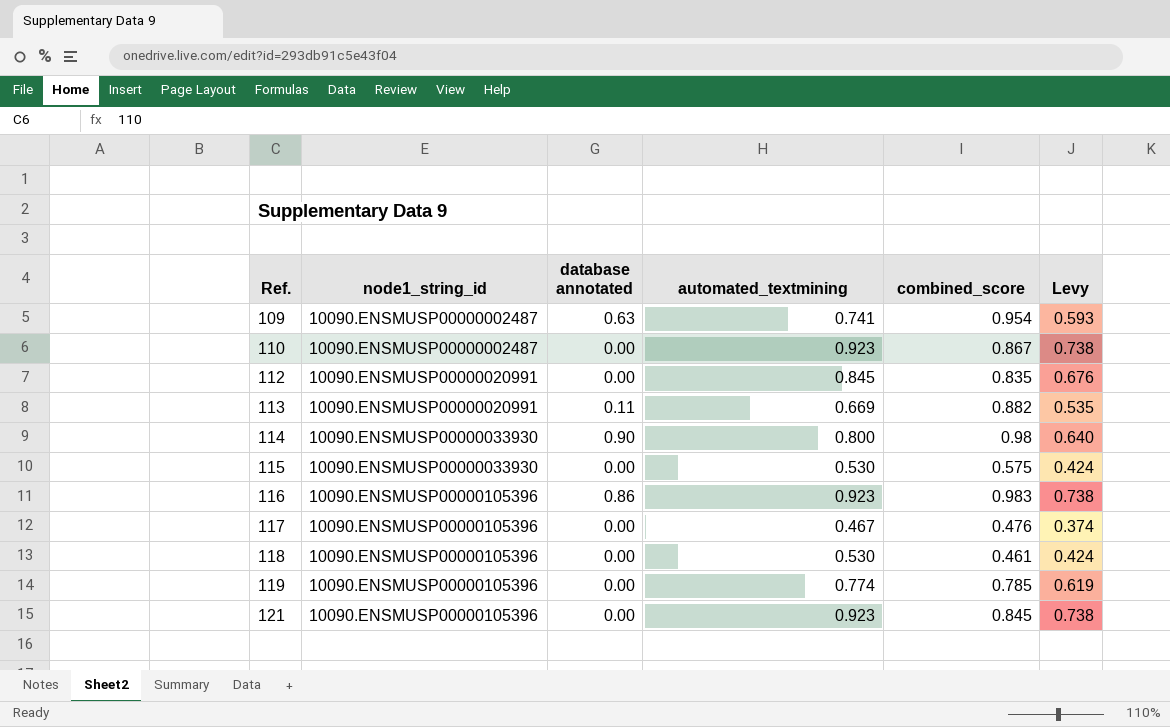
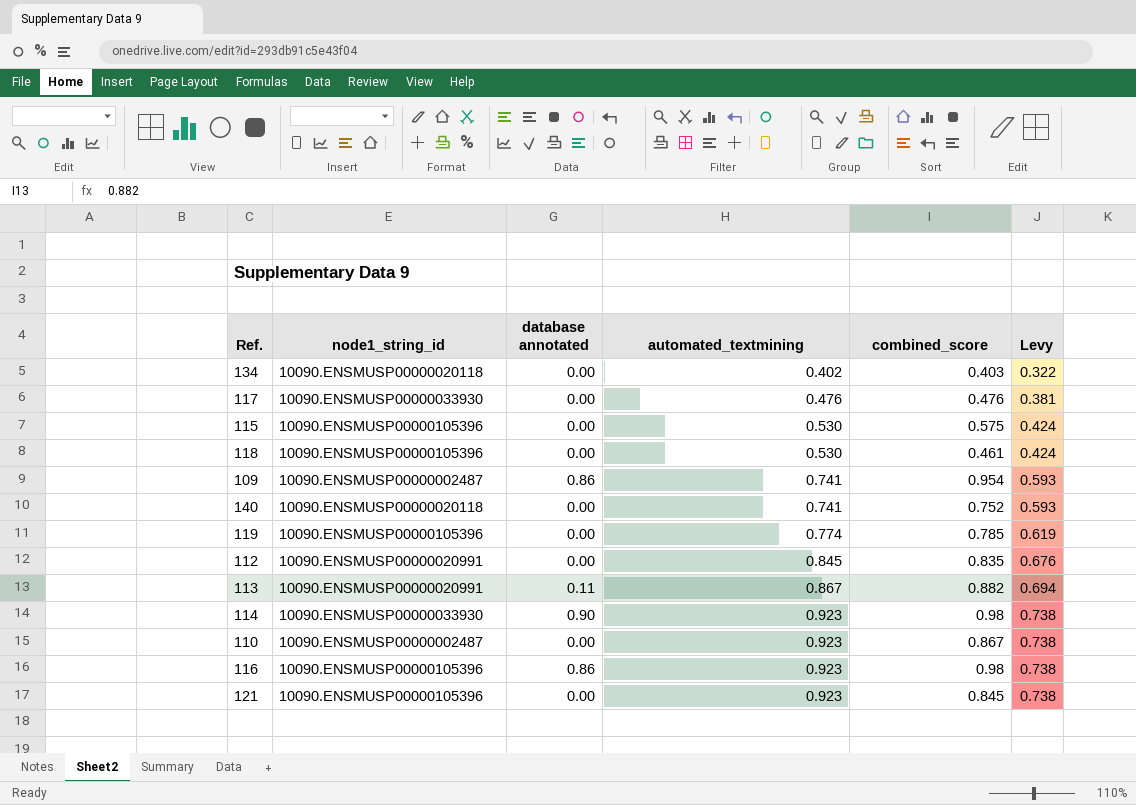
row order: Ref. ascending -> automated_textmining ascending
row 134: none -> 10090.ENSMUSP00000020118 | 0.00 | 0.402 | 0.403 | 0.322
117 | node1_string_id: 10090.ENSMUSP00000105396 -> 10090.ENSMUSP00000033930
117 | automated_textmining: 0.467 -> 0.476
117 | Levy: 0.374 -> 0.381
115 | node1_string_id: 10090.ENSMUSP00000033930 -> 10090.ENSMUSP00000105396
109 | database annotated: 0.63 -> 0.86
row 140: none -> 10090.ENSMUSP00000020118 | 0.00 | 0.741 | 0.752 | 0.593
113 | automated_textmining: 0.669 -> 0.867
113 | Levy: 0.535 -> 0.694
114 | automated_textmining: 0.800 -> 0.923
114 | Levy: 0.640 -> 0.738
116 | combined_score: 0.983 -> 0.98

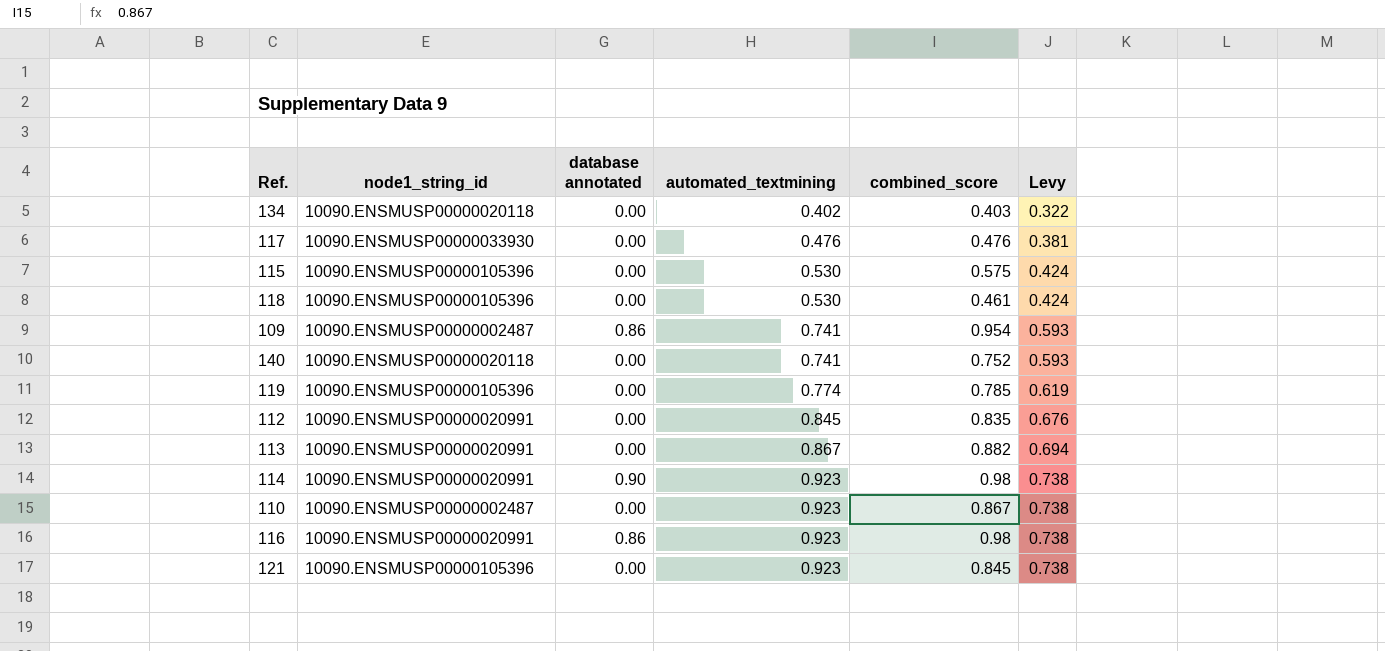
113 | database annotated: 0.11 -> 0.00
114 | node1_string_id: 10090.ENSMUSP00000033930 -> 10090.ENSMUSP00000020991
116 | node1_string_id: 10090.ENSMUSP00000105396 -> 10090.ENSMUSP00000020991

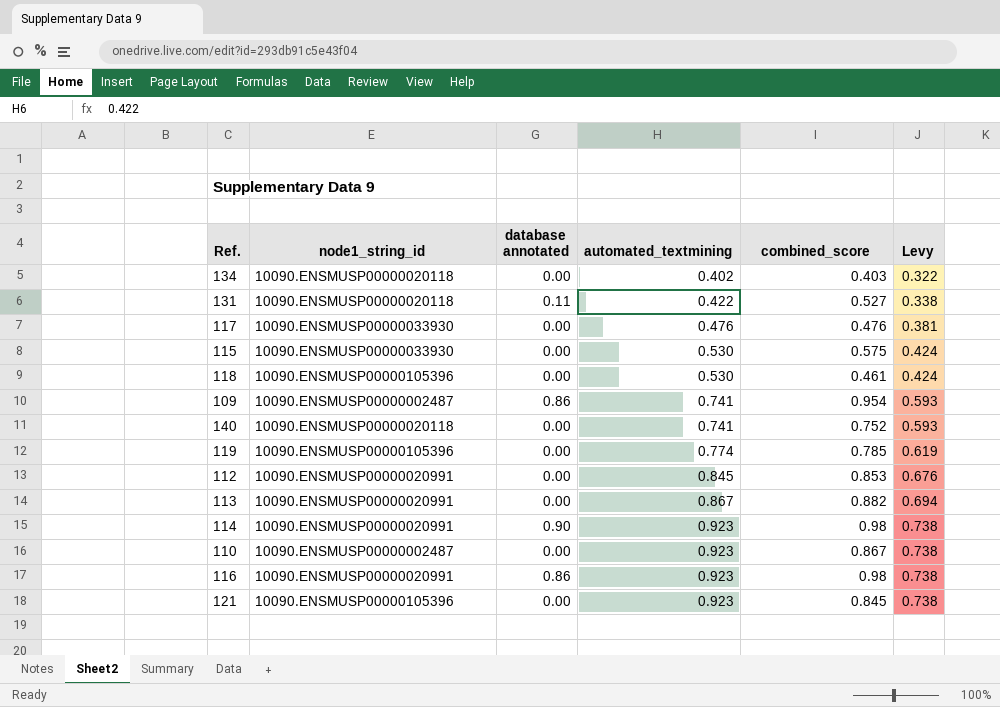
row 131: none -> 10090.ENSMUSP00000020118 | 0.11 | 0.422 | 0.527 | 0.338
115 | node1_string_id: 10090.ENSMUSP00000105396 -> 10090.ENSMUSP00000033930
112 | combined_score: 0.835 -> 0.853

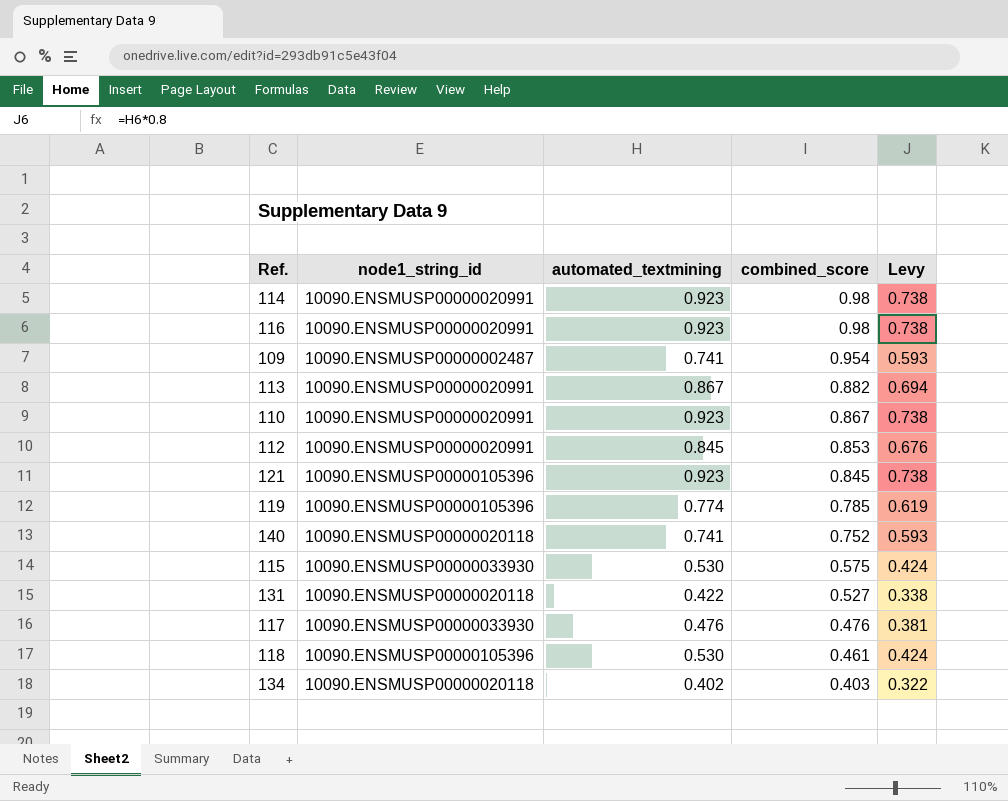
row order: automated_textmining ascending -> combined_score descending
column database annotated | position: 3 -> none
110 | node1_string_id: 10090.ENSMUSP00000002487 -> 10090.ENSMUSP00000020991

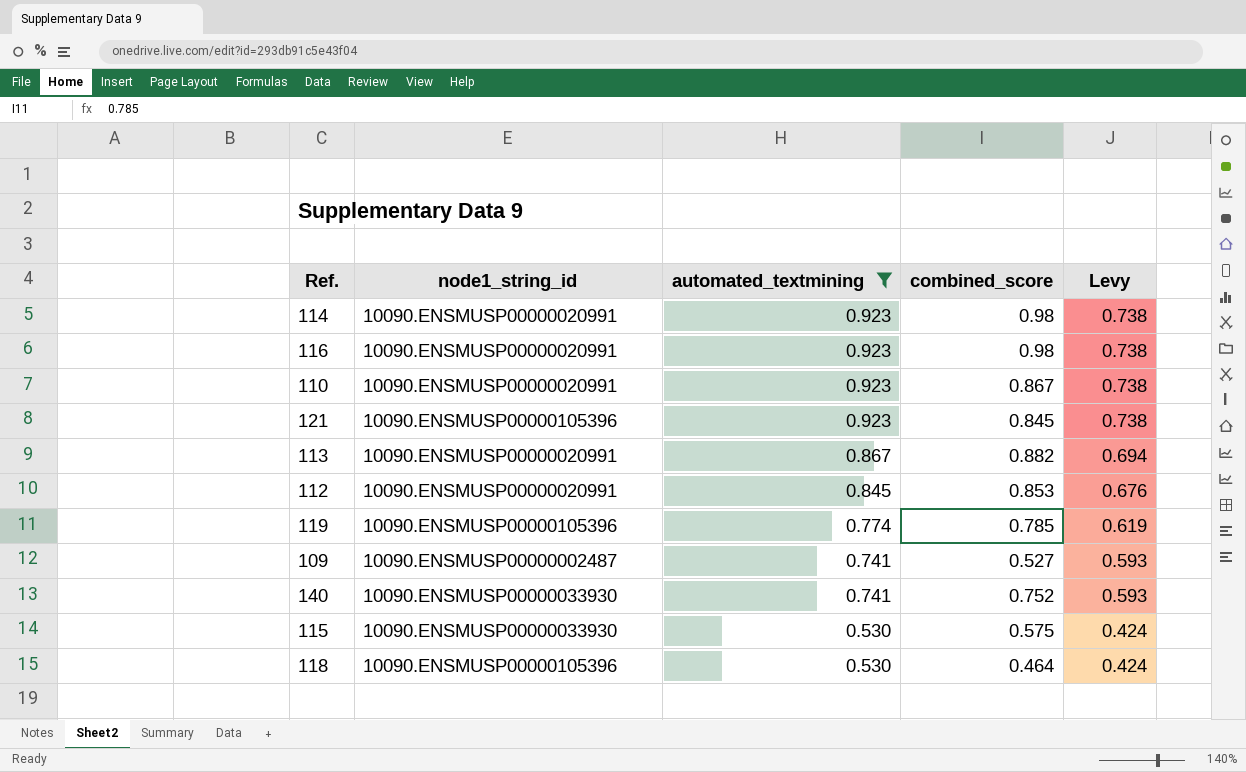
filter: none -> automated_textmining >= 0.530
row order: combined_score descending -> automated_textmining descending
109 | combined_score: 0.954 -> 0.527
140 | node1_string_id: 10090.ENSMUSP00000020118 -> 10090.ENSMUSP00000033930
118 | combined_score: 0.461 -> 0.464

